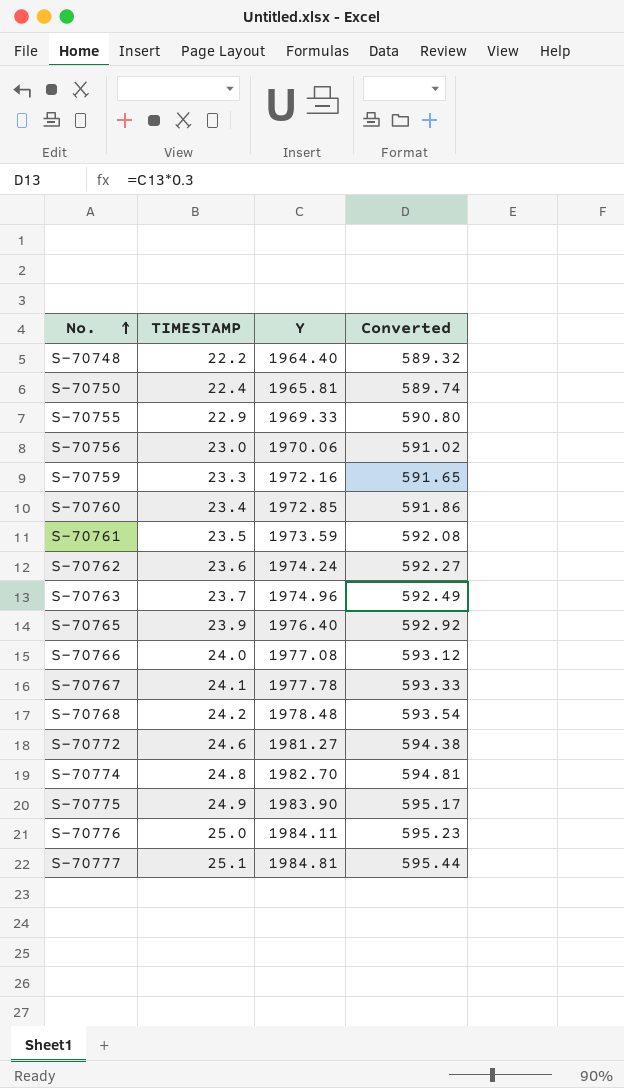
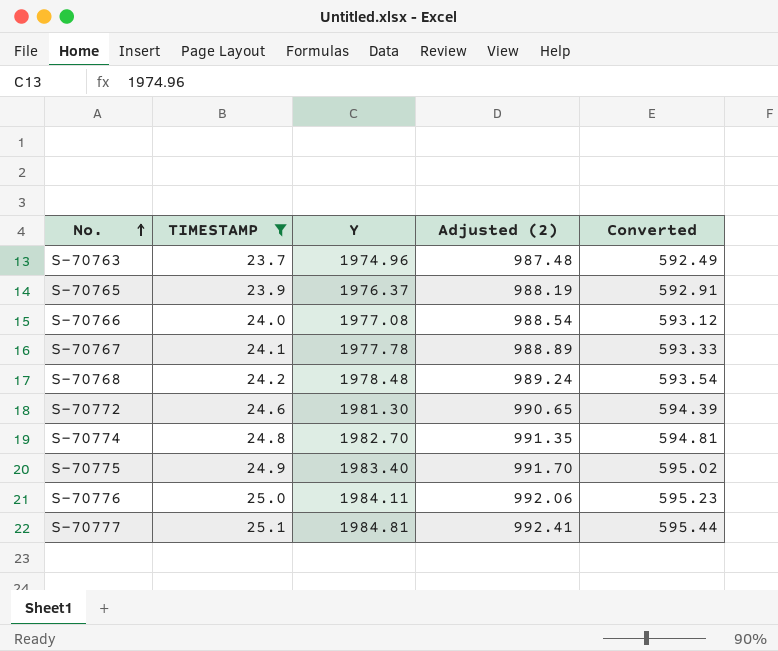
filter: none -> TIMESTAMP >= 23.7
column Adjusted (2) | formula: none -> [Y] * 0.5
S-70765 | Y: 1976.40 -> 1976.37
S-70765 | Converted: 592.92 -> 592.91
S-70772 | Y: 1981.27 -> 1981.30
S-70772 | Converted: 594.38 -> 594.39
S-70775 | Y: 1983.90 -> 1983.40
S-70775 | Converted: 595.17 -> 595.02

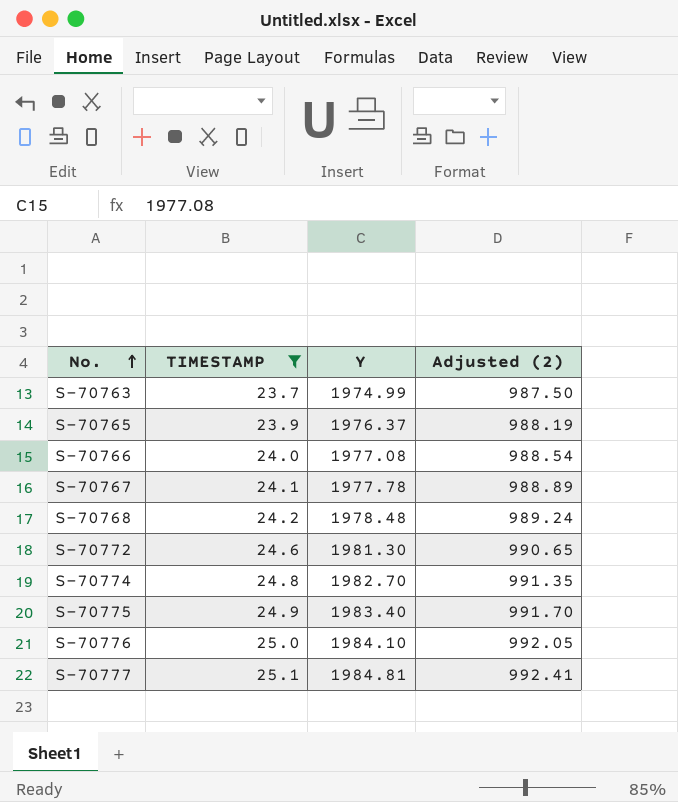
column Converted | formula: [Y] * 0.3 -> none
S-70763 | Y: 1974.96 -> 1974.99
S-70763 | Adjusted (2): 987.48 -> 987.50
S-70776 | Y: 1984.11 -> 1984.10
S-70776 | Adjusted (2): 992.06 -> 992.05

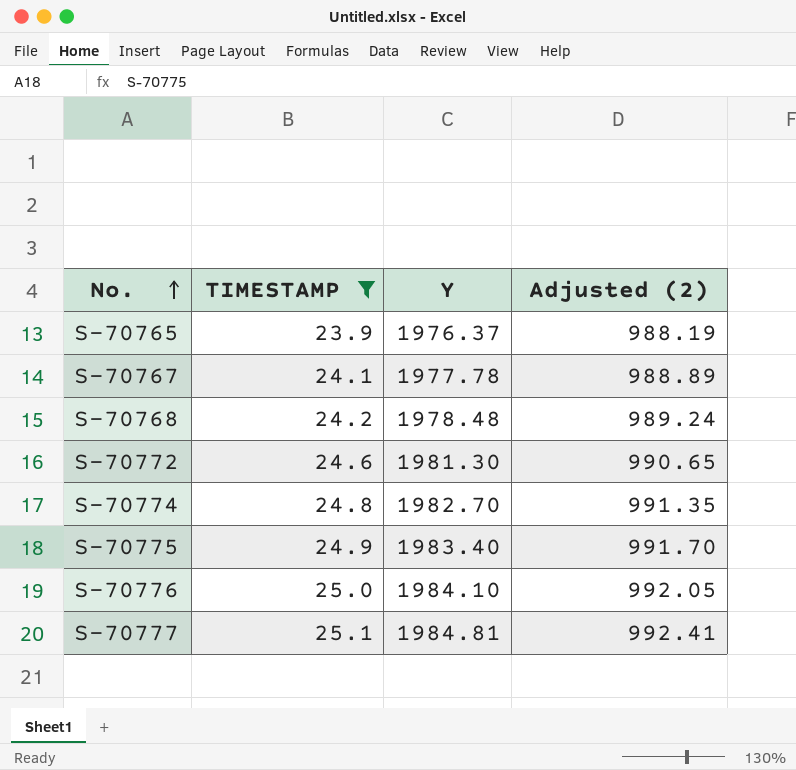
row S-70763: 23.7 | 1974.99 | 987.50 -> none
row S-70766: 24.0 | 1977.08 | 988.54 -> none

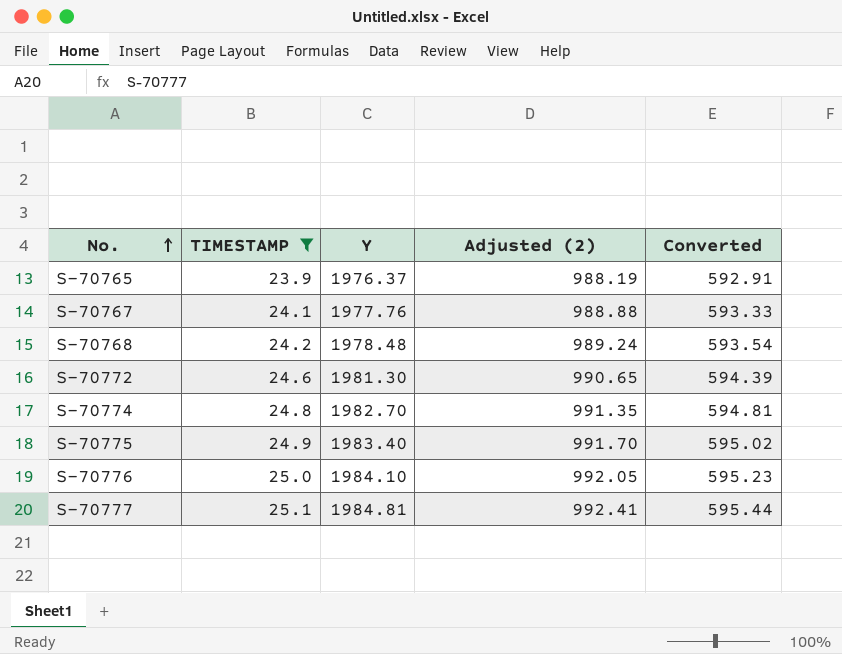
column Converted | formula: none -> [Y] * 0.3
S-70767 | Y: 1977.78 -> 1977.76
S-70767 | Adjusted (2): 988.89 -> 988.88

